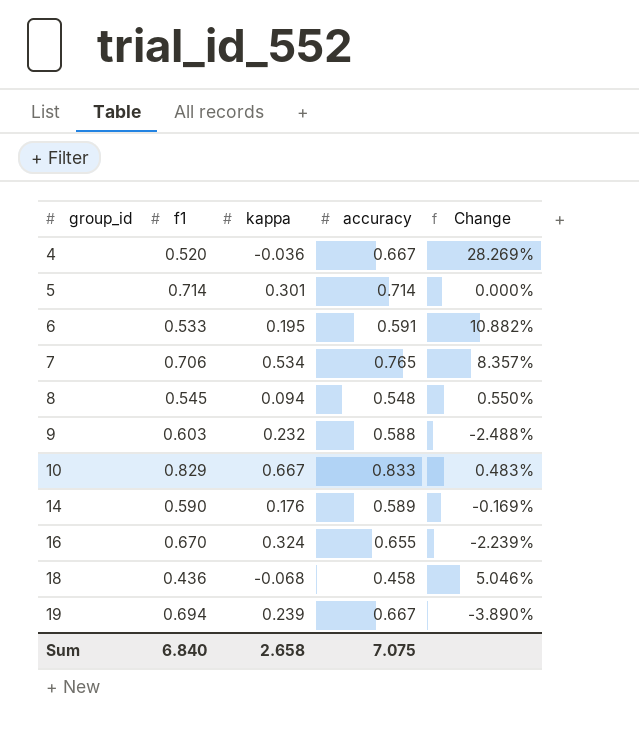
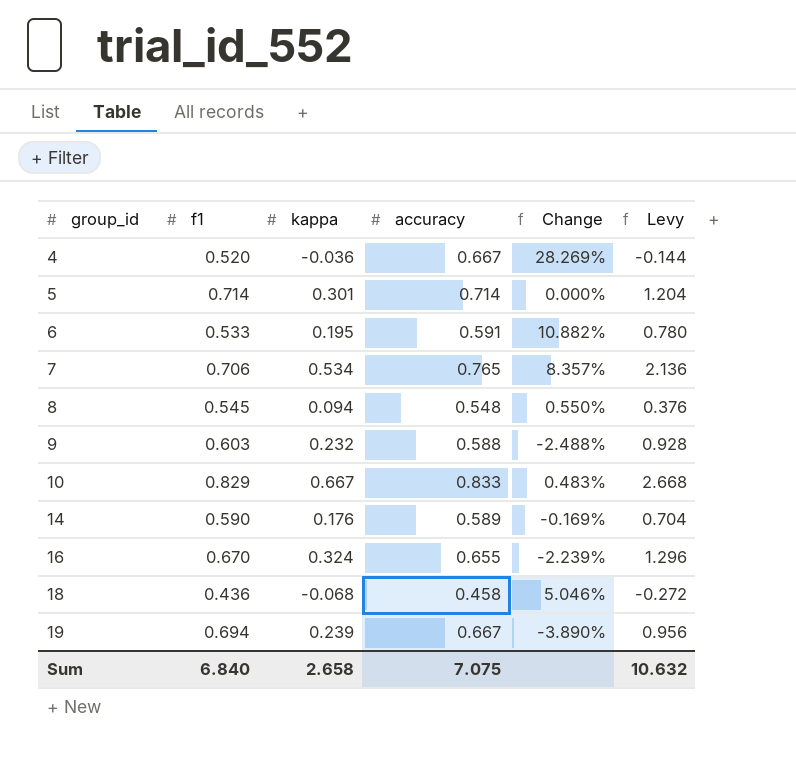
column Levy | formula: none -> [kappa] * 4

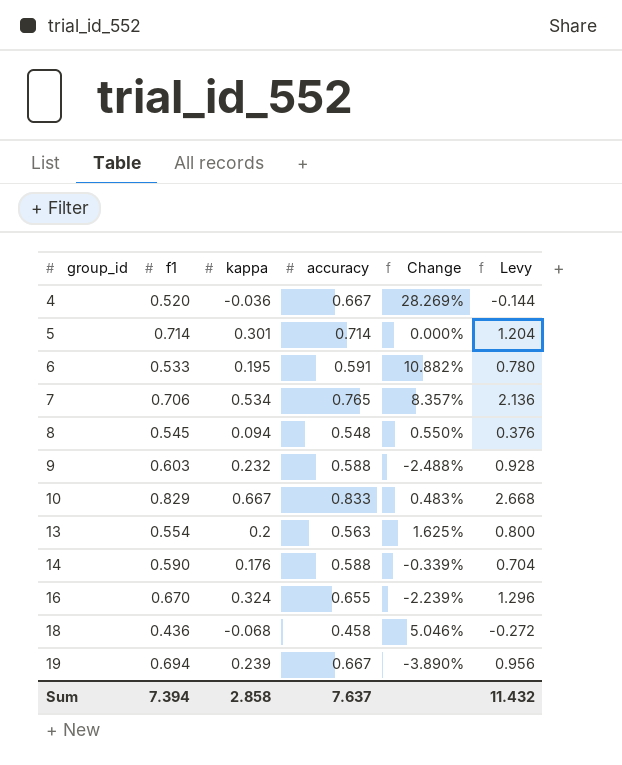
row 13: none -> 0.554 | 0.2 | 0.563 | 1.625% | 0.800
14 | accuracy: 0.589 -> 0.588
14 | Change: -0.169% -> -0.339%
Sum | f1: 6.840 -> 7.394
Sum | kappa: 2.658 -> 2.858
Sum | accuracy: 7.075 -> 7.637
Sum | Levy: 10.632 -> 11.432

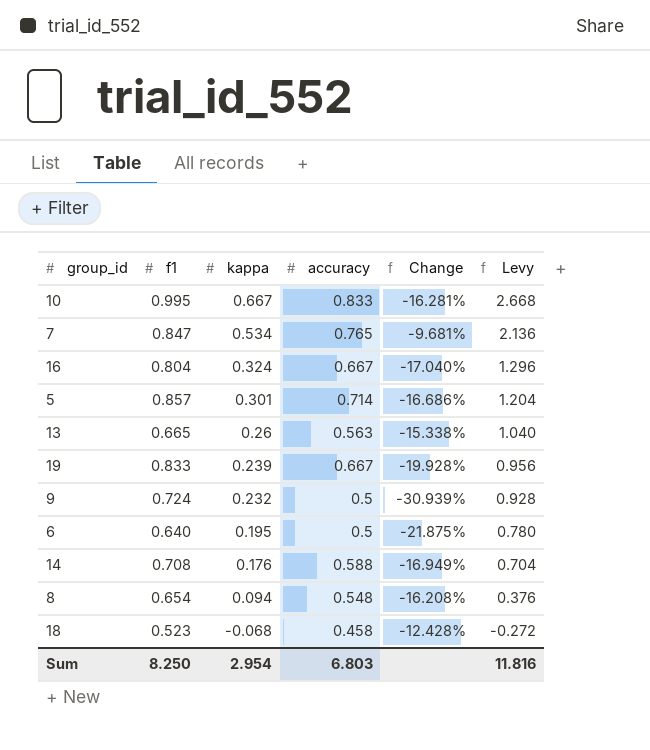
row order: group_id ascending -> kappa descending
row 4: 0.520 | -0.036 | 0.667 | 28.269% | -0.144 -> none
10 | f1: 0.829 -> 0.995
10 | Change: 0.483% -> -16.281%
7 | f1: 0.706 -> 0.847
7 | Change: 8.357% -> -9.681%
16 | f1: 0.670 -> 0.804
16 | accuracy: 0.655 -> 0.667
16 | Change: -2.239% -> -17.040%
5 | f1: 0.714 -> 0.857
5 | Change: 0.000% -> -16.686%
13 | f1: 0.554 -> 0.665
13 | kappa: 0.2 -> 0.26
13 | Change: 1.625% -> -15.338%
13 | Levy: 0.800 -> 1.040
19 | f1: 0.694 -> 0.833
19 | Change: -3.890% -> -19.928%
9 | f1: 0.603 -> 0.724
9 | accuracy: 0.588 -> 0.5
9 | Change: -2.488% -> -30.939%
6 | f1: 0.533 -> 0.640
6 | accuracy: 0.591 -> 0.5
6 | Change: 10.882% -> -21.875%
14 | f1: 0.590 -> 0.708
14 | Change: -0.339% -> -16.949%
8 | f1: 0.545 -> 0.654
8 | Change: 0.550% -> -16.208%
18 | f1: 0.436 -> 0.523
18 | Change: 5.046% -> -12.428%
Sum | f1: 7.394 -> 8.250
Sum | kappa: 2.858 -> 2.954
Sum | accuracy: 7.637 -> 6.803
Sum | Levy: 11.432 -> 11.816

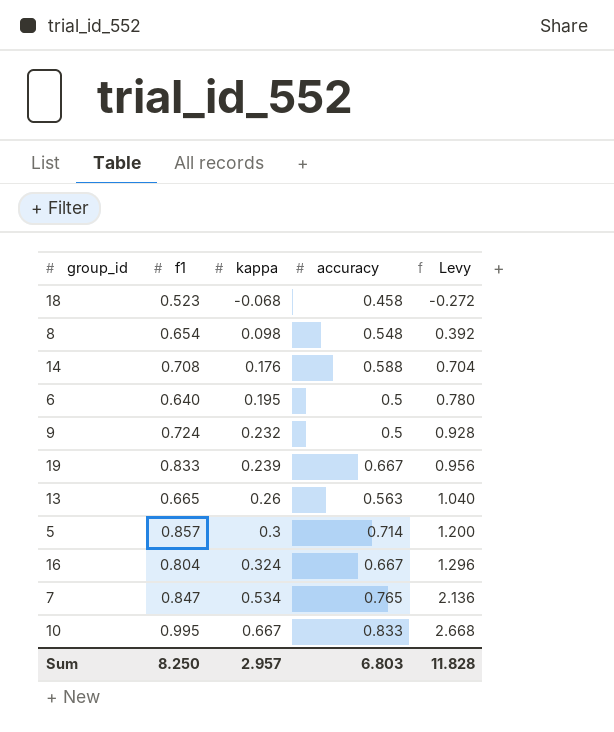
row order: kappa descending -> kappa ascending
column Change | formula: ([accuracy] - [f1]) / [f1] -> none
8 | kappa: 0.094 -> 0.098
8 | Levy: 0.376 -> 0.392
5 | kappa: 0.301 -> 0.3
5 | Levy: 1.204 -> 1.200
Sum | kappa: 2.954 -> 2.957
Sum | Levy: 11.816 -> 11.828

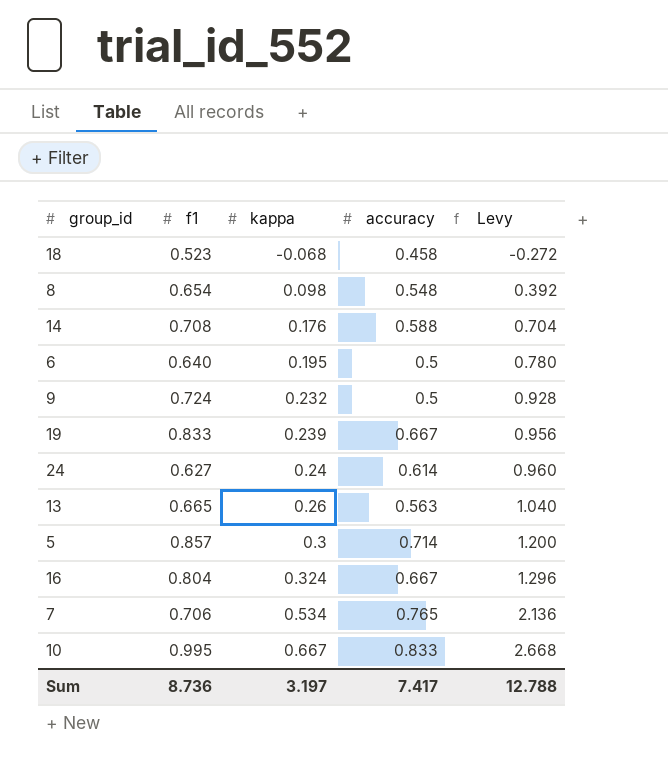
row 24: none -> 0.627 | 0.24 | 0.614 | 0.960
7 | f1: 0.847 -> 0.706
Sum | f1: 8.250 -> 8.736
Sum | kappa: 2.957 -> 3.197
Sum | accuracy: 6.803 -> 7.417
Sum | Levy: 11.828 -> 12.788

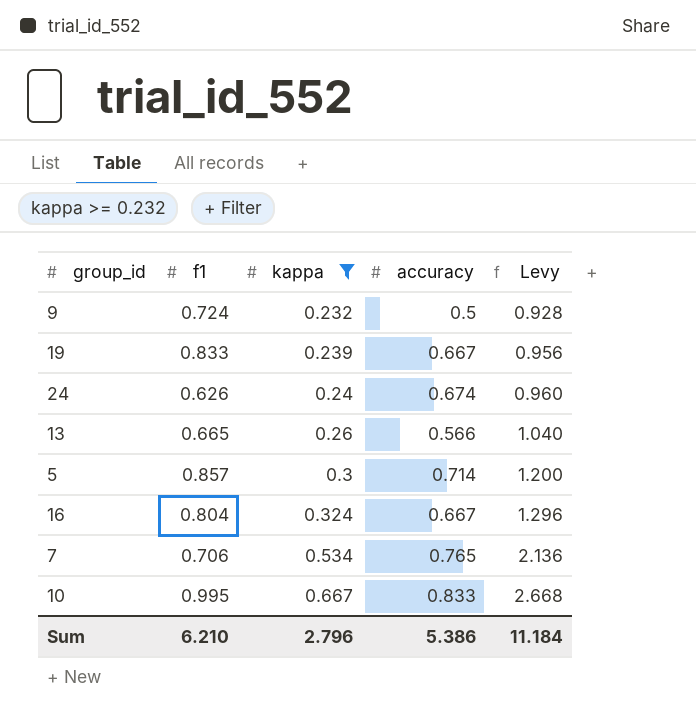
filter: none -> kappa >= 0.232
24 | f1: 0.627 -> 0.626
24 | accuracy: 0.614 -> 0.674
13 | accuracy: 0.563 -> 0.566
Sum | f1: 8.736 -> 6.210
Sum | kappa: 3.197 -> 2.796
Sum | accuracy: 7.417 -> 5.386
Sum | Levy: 12.788 -> 11.184

